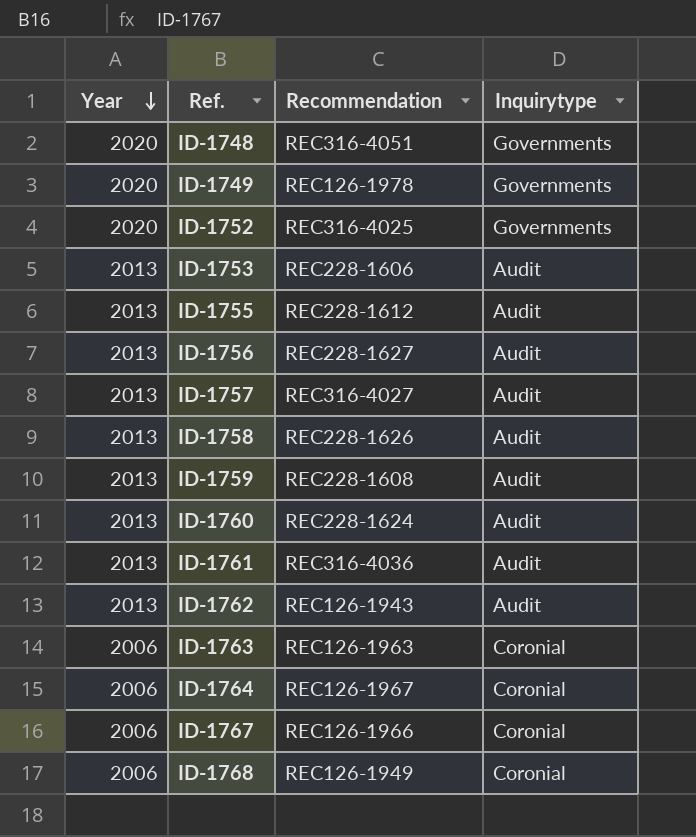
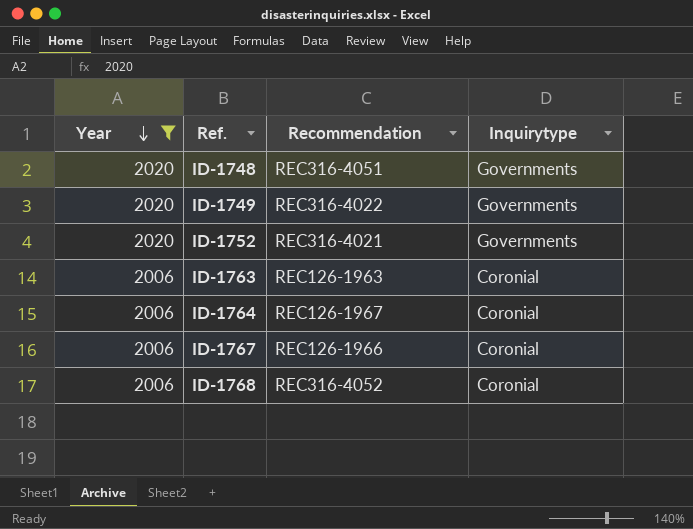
filter: none -> Year != 2013
ID-1749 | Recommendation: REC126-1978 -> REC316-4022
ID-1752 | Recommendation: REC316-4025 -> REC316-4021
ID-1768 | Recommendation: REC126-1949 -> REC316-4052

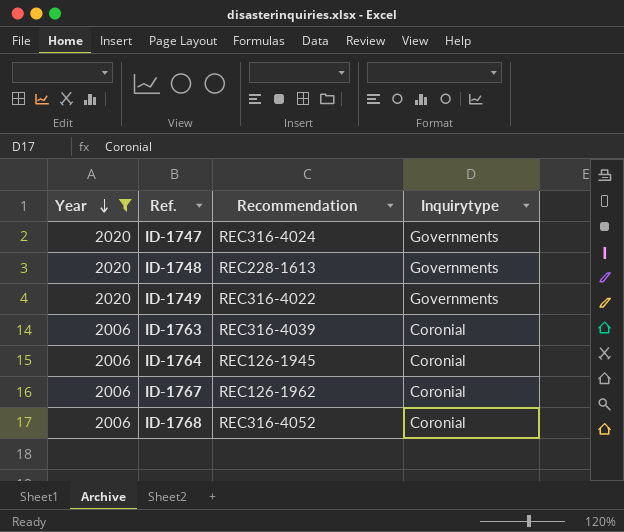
row ID-1752: 2020 | REC316-4021 | Governments -> none
row ID-1747: none -> 2020 | REC316-4024 | Governments
ID-1748 | Recommendation: REC316-4051 -> REC228-1613
ID-1763 | Recommendation: REC126-1963 -> REC316-4039
ID-1764 | Recommendation: REC126-1967 -> REC126-1945
ID-1767 | Recommendation: REC126-1966 -> REC126-1962

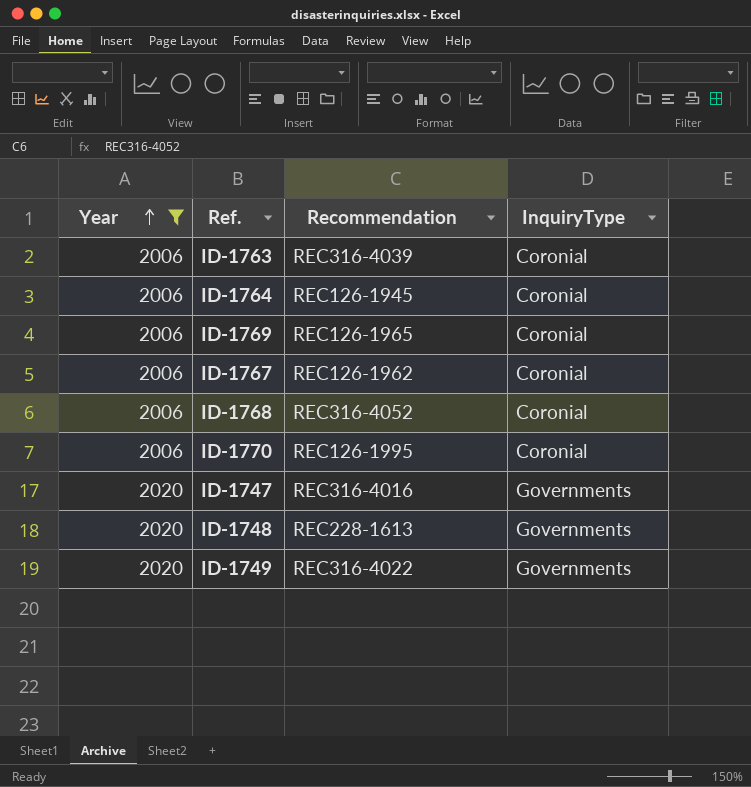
row order: Year descending -> Year ascending
column name: Inquirytype -> InquiryType
row ID-1769: none -> 2006 | REC126-1965 | Coronial
row ID-1770: none -> 2006 | REC126-1995 | Coronial
ID-1747 | Recommendation: REC316-4024 -> REC316-4016

